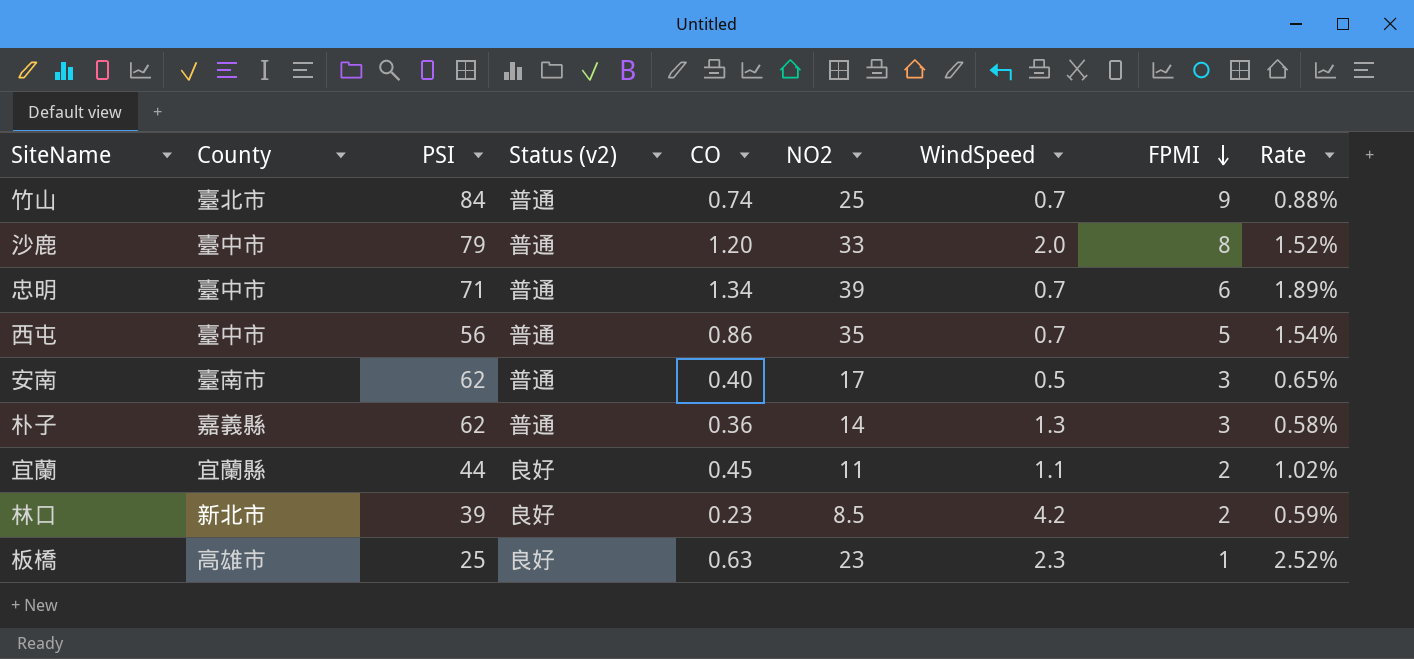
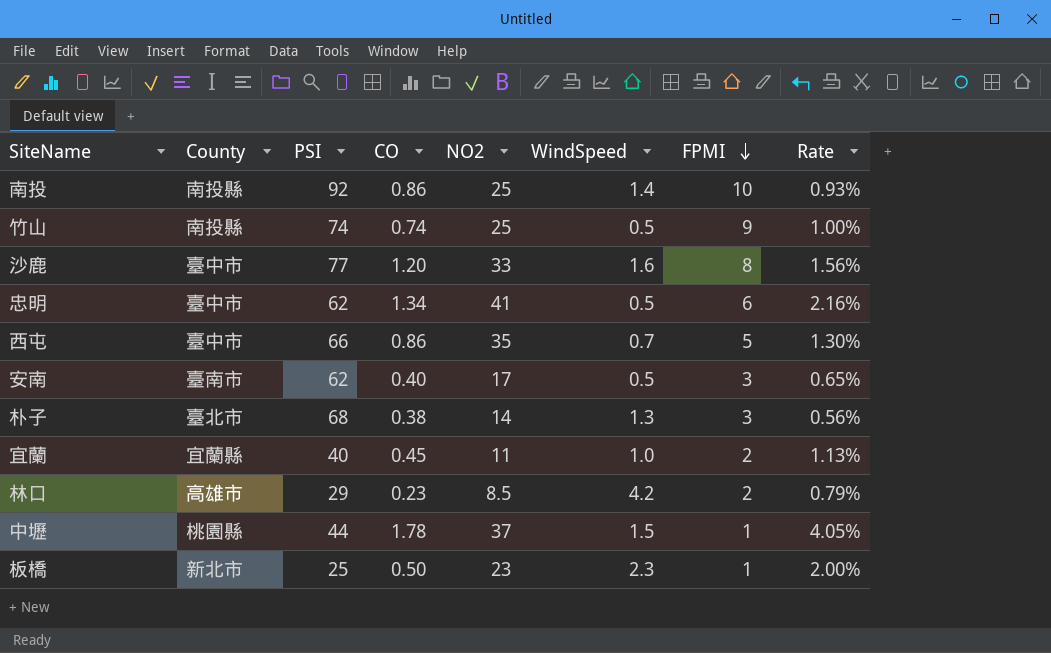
column Status (v2) | position: 4 -> none
row 南投: none -> 南投縣 | 92 | 0.86 | 25 | 1.4 | 10 | 0.93%
竹山 | County: 臺北市 -> 南投縣
竹山 | PSI: 84 -> 74
竹山 | WindSpeed: 0.7 -> 0.5
竹山 | Rate: 0.88% -> 1.00%
沙鹿 | PSI: 79 -> 77
沙鹿 | WindSpeed: 2.0 -> 1.6
沙鹿 | Rate: 1.52% -> 1.56%
忠明 | PSI: 71 -> 62
忠明 | NO2: 39 -> 41
忠明 | WindSpeed: 0.7 -> 0.5
忠明 | Rate: 1.89% -> 2.16%
西屯 | PSI: 56 -> 66
西屯 | Rate: 1.54% -> 1.30%
朴子 | County: 嘉義縣 -> 臺北市
朴子 | PSI: 62 -> 68
朴子 | CO: 0.36 -> 0.38
朴子 | Rate: 0.58% -> 0.56%
宜蘭 | PSI: 44 -> 40
宜蘭 | WindSpeed: 1.1 -> 1.0
宜蘭 | Rate: 1.02% -> 1.13%
林口 | County: 新北市 -> 高雄市
林口 | PSI: 39 -> 29
林口 | Rate: 0.59% -> 0.79%
row 中壢: none -> 桃園縣 | 44 | 1.78 | 37 | 1.5 | 1 | 4.05%
板橋 | County: 高雄市 -> 新北市
板橋 | CO: 0.63 -> 0.50
板橋 | Rate: 2.52% -> 2.00%

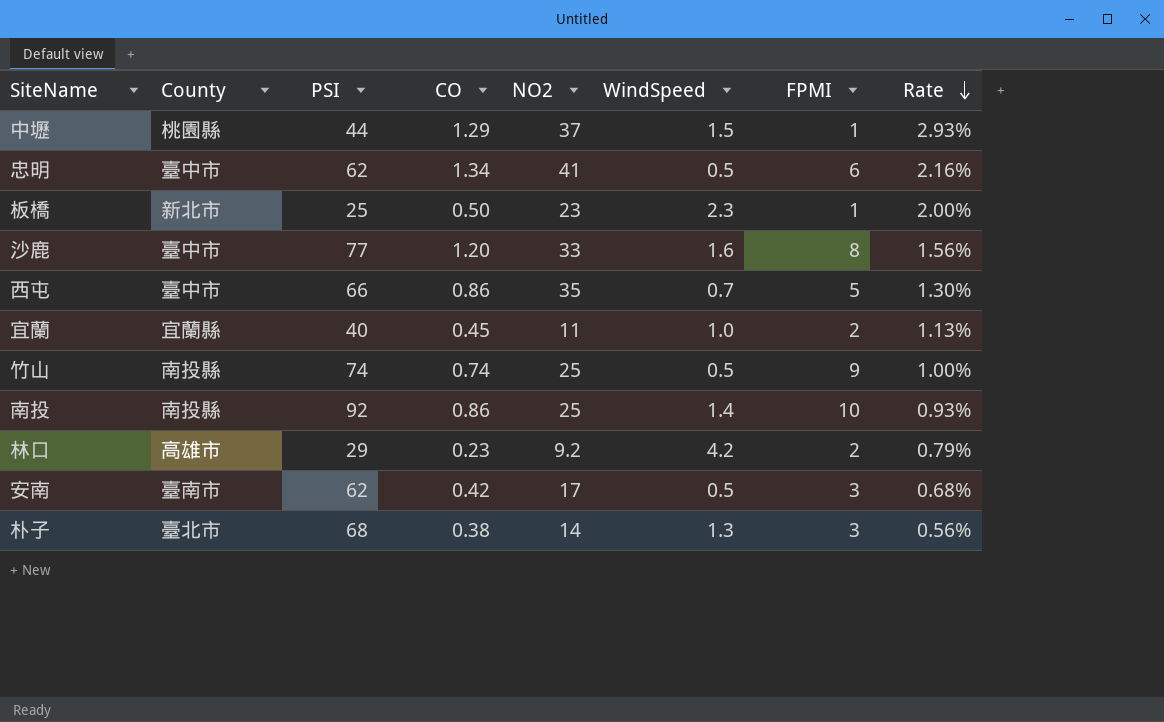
row order: FPMI descending -> Rate descending
中壢 | CO: 1.78 -> 1.29
中壢 | Rate: 4.05% -> 2.93%
林口 | NO2: 8.5 -> 9.2
安南 | CO: 0.40 -> 0.42
安南 | Rate: 0.65% -> 0.68%

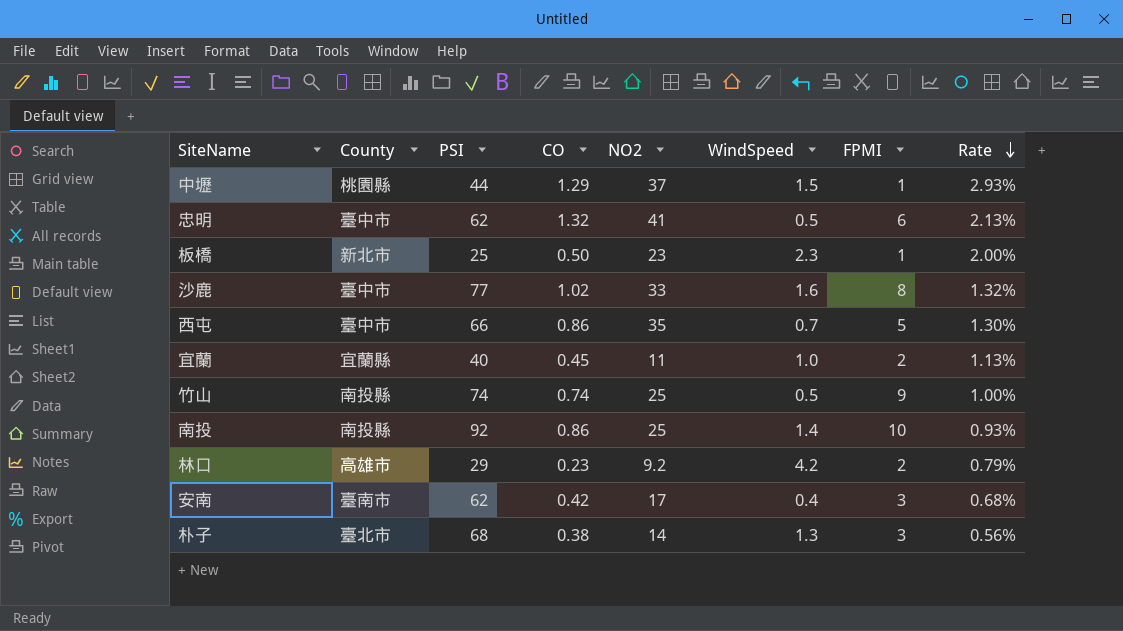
忠明 | CO: 1.34 -> 1.32
忠明 | Rate: 2.16% -> 2.13%
沙鹿 | CO: 1.20 -> 1.02
沙鹿 | Rate: 1.56% -> 1.32%
安南 | WindSpeed: 0.5 -> 0.4

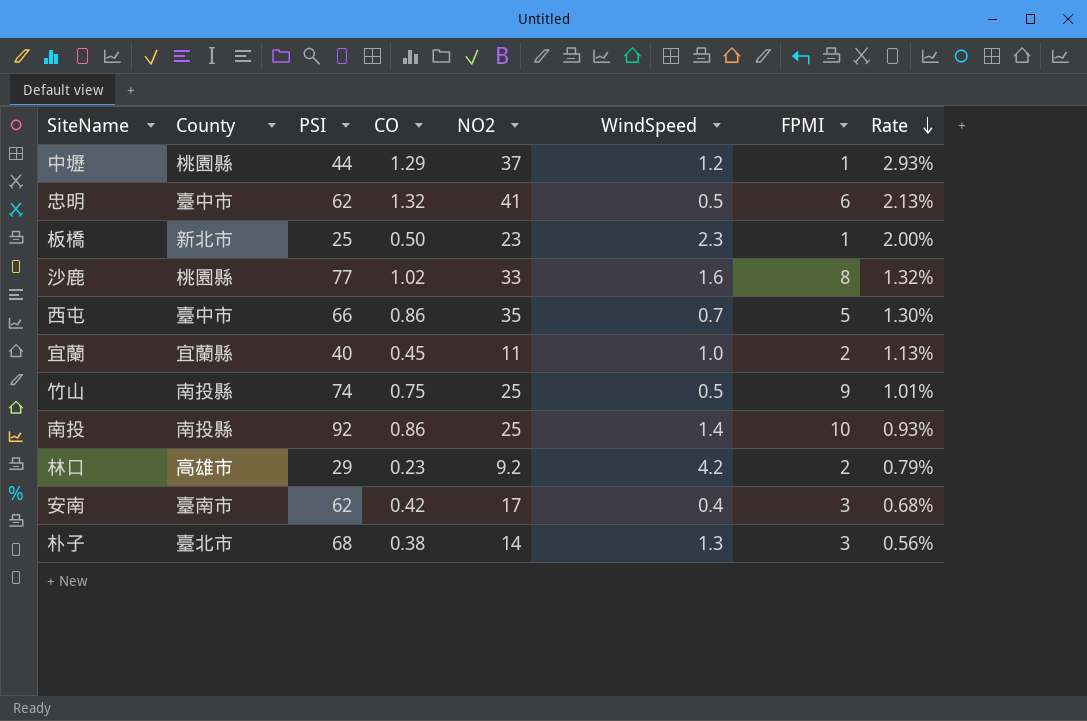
中壢 | WindSpeed: 1.5 -> 1.2
沙鹿 | County: 臺中市 -> 桃園縣
竹山 | CO: 0.74 -> 0.75
竹山 | Rate: 1.00% -> 1.01%

